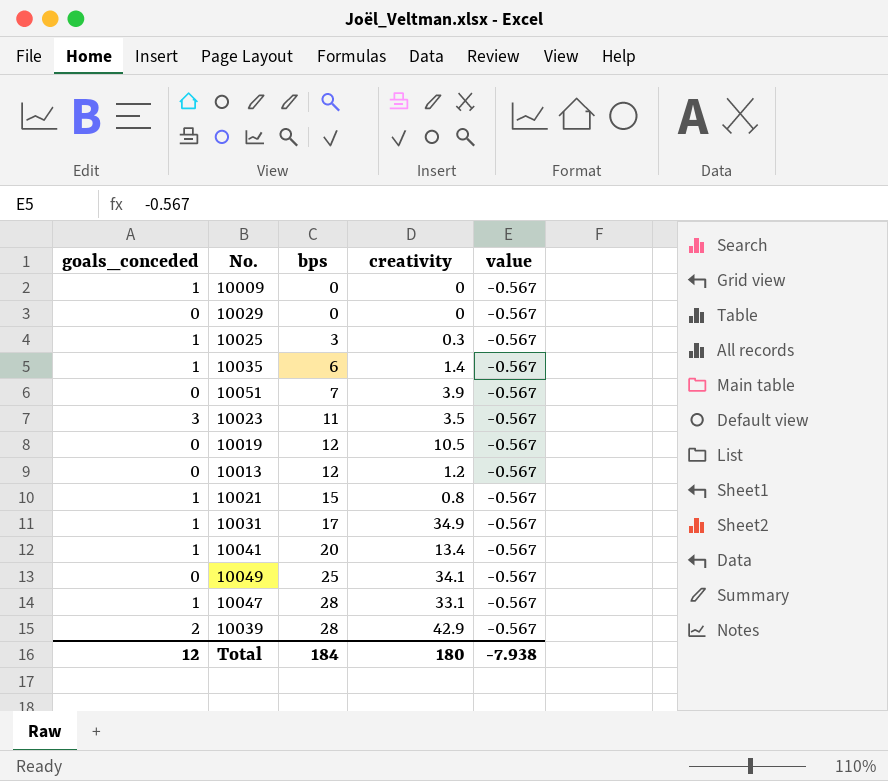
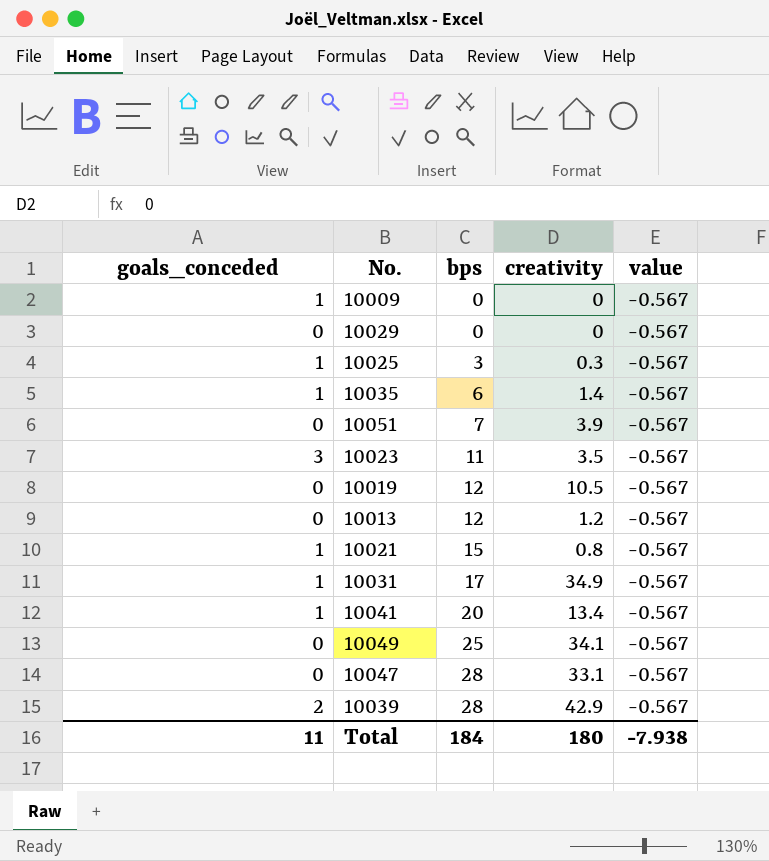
10047 | goals_conceded: 1 -> 0
Total | goals_conceded: 12 -> 11

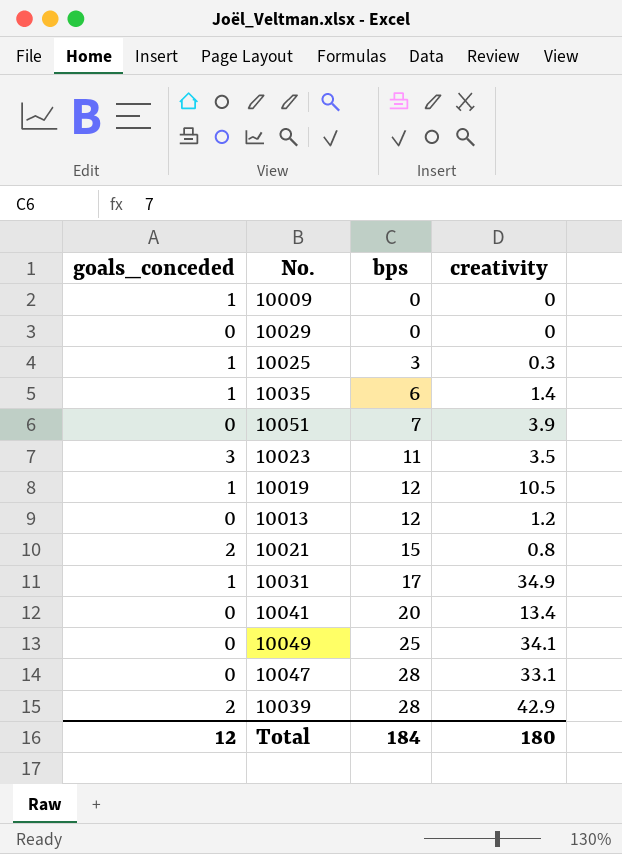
column value | position: 5 -> none
10019 | goals_conceded: 0 -> 1
10021 | goals_conceded: 1 -> 2
10041 | goals_conceded: 1 -> 0
Total | goals_conceded: 11 -> 12

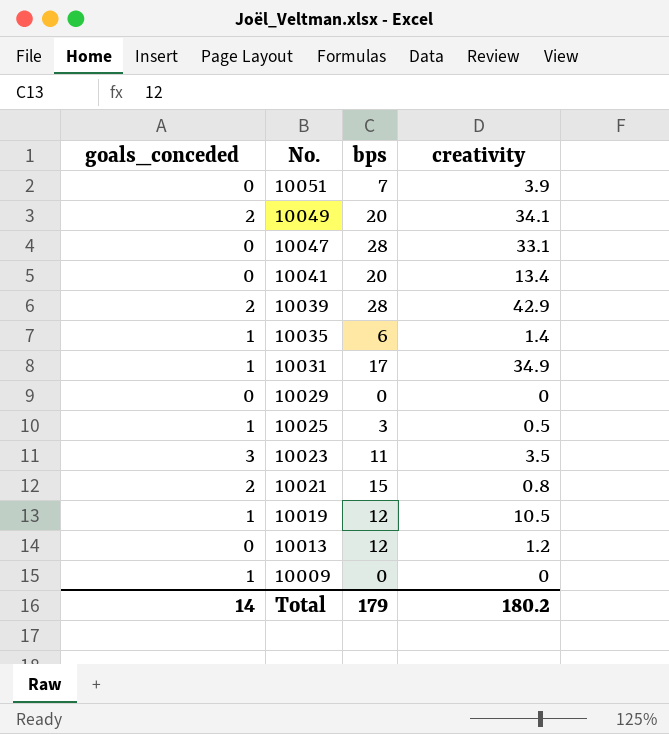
row order: bps ascending -> No. descending
10049 | goals_conceded: 0 -> 2
10049 | bps: 25 -> 20
10025 | creativity: 0.3 -> 0.5
Total | goals_conceded: 12 -> 14
Total | bps: 184 -> 179
Total | creativity: 180 -> 180.2

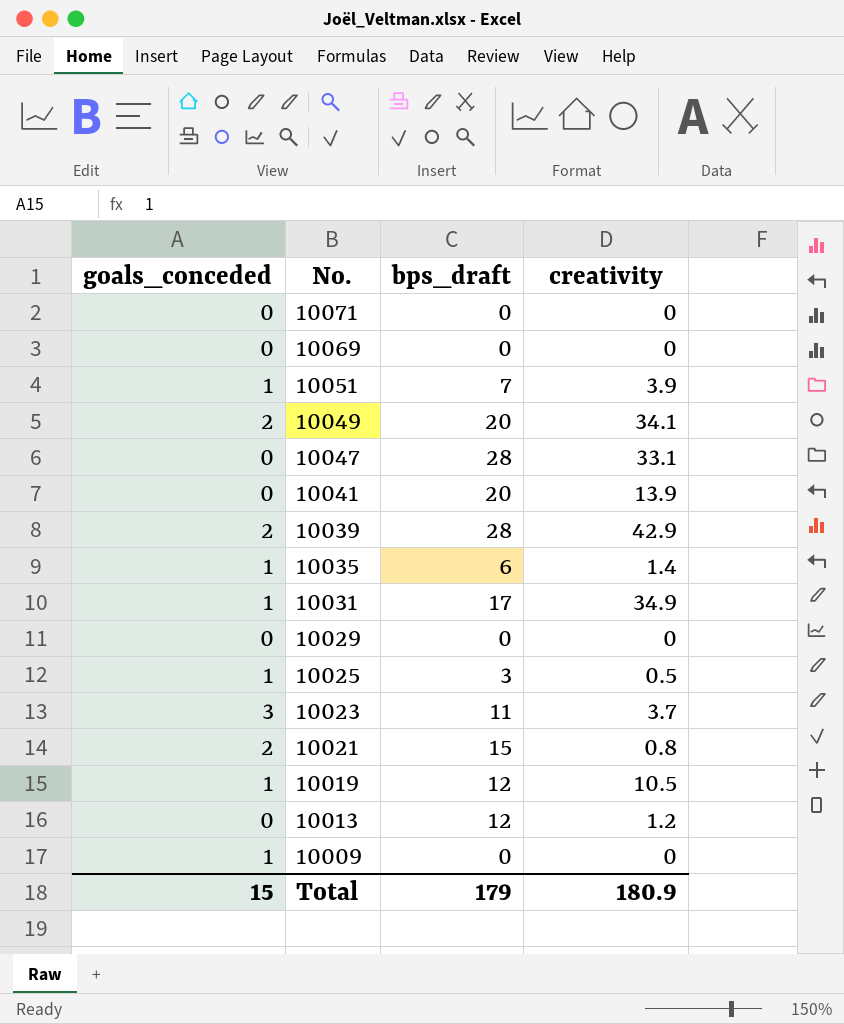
column name: bps -> bps_draft
row 10071: none -> 0 | 0 | 0
row 10069: none -> 0 | 0 | 0
10051 | goals_conceded: 0 -> 1
10041 | creativity: 13.4 -> 13.9
10023 | creativity: 3.5 -> 3.7
Total | goals_conceded: 14 -> 15
Total | creativity: 180.2 -> 180.9

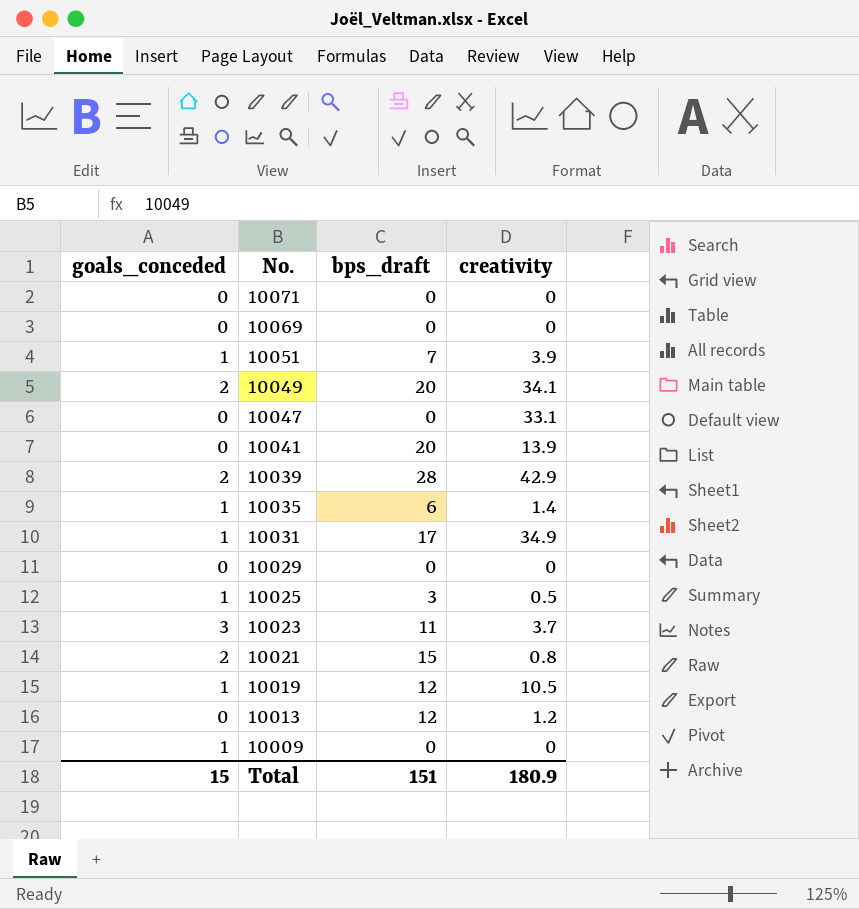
10047 | bps_draft: 28 -> 0
Total | bps_draft: 179 -> 151

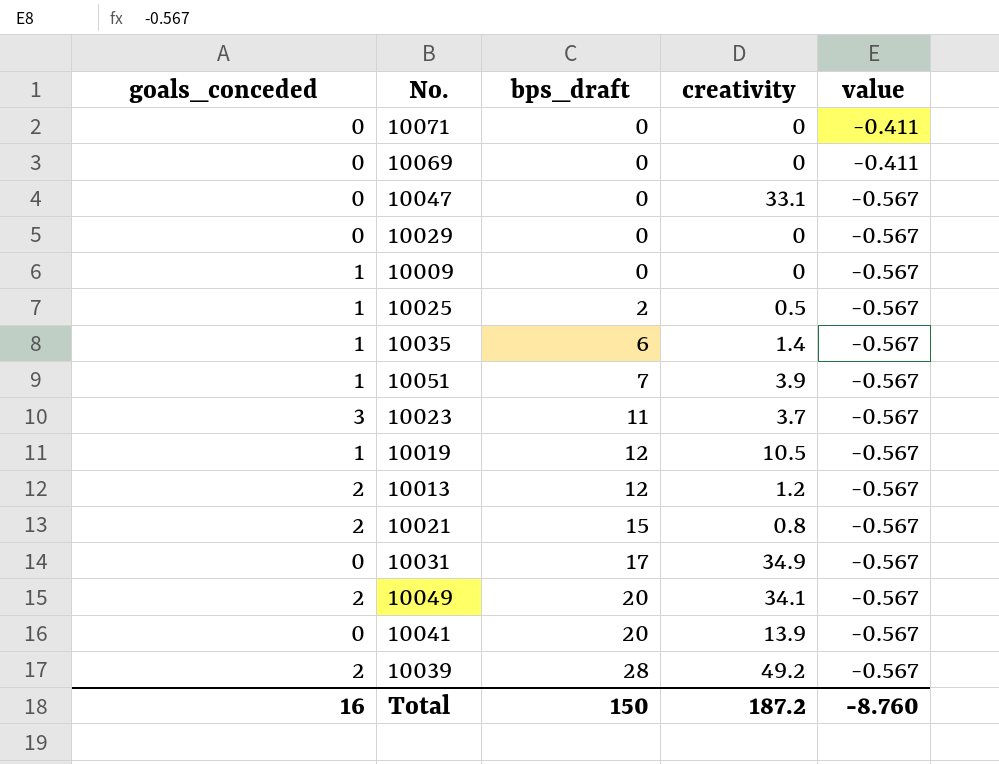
row order: No. descending -> bps_draft ascending
column value | position: none -> 5
10025 | bps_draft: 3 -> 2
10013 | goals_conceded: 0 -> 2
10031 | goals_conceded: 1 -> 0
10039 | creativity: 42.9 -> 49.2
Total | goals_conceded: 15 -> 16
Total | bps_draft: 151 -> 150
Total | creativity: 180.9 -> 187.2

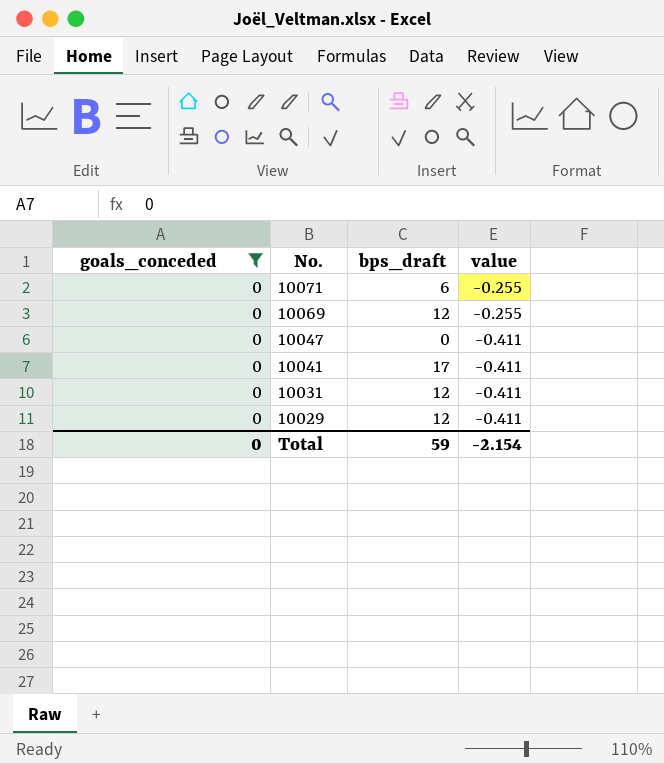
filter: none -> goals_conceded = 0
row order: bps_draft ascending -> No. descending
column creativity | position: 4 -> none
10071 | bps_draft: 0 -> 6
10071 | value: -0.411 -> -0.255
10069 | bps_draft: 0 -> 12
10069 | value: -0.411 -> -0.255
10047 | value: -0.567 -> -0.411
10041 | bps_draft: 20 -> 17
10041 | value: -0.567 -> -0.411
10031 | bps_draft: 17 -> 12
10031 | value: -0.567 -> -0.411
10029 | bps_draft: 0 -> 12
10029 | value: -0.567 -> -0.411
Total | goals_conceded: 16 -> 0
Total | bps_draft: 150 -> 59
Total | value: -8.760 -> -2.154

